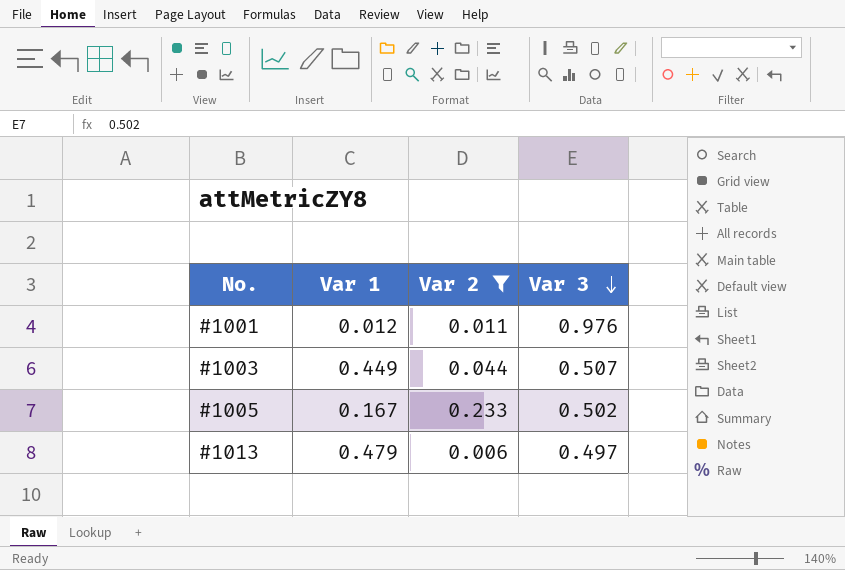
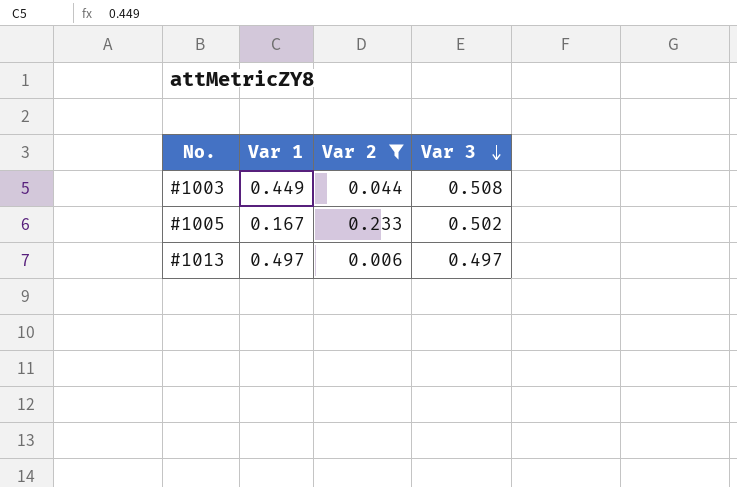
row #1001: 0.012 | 0.011 | 0.976 -> none
#1003 | Var 3: 0.507 -> 0.508
#1013 | Var 1: 0.479 -> 0.497

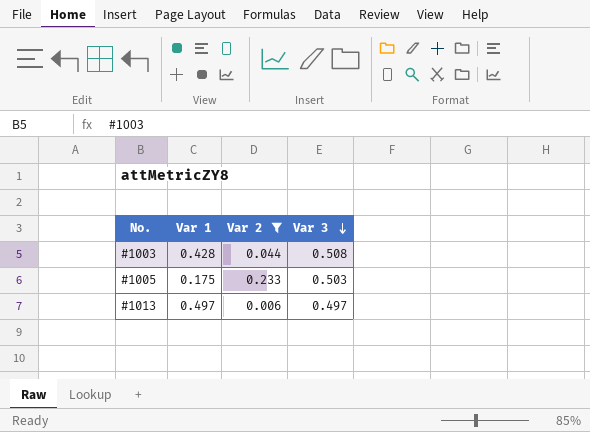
#1003 | Var 1: 0.449 -> 0.428
#1005 | Var 1: 0.167 -> 0.175
#1005 | Var 3: 0.502 -> 0.503

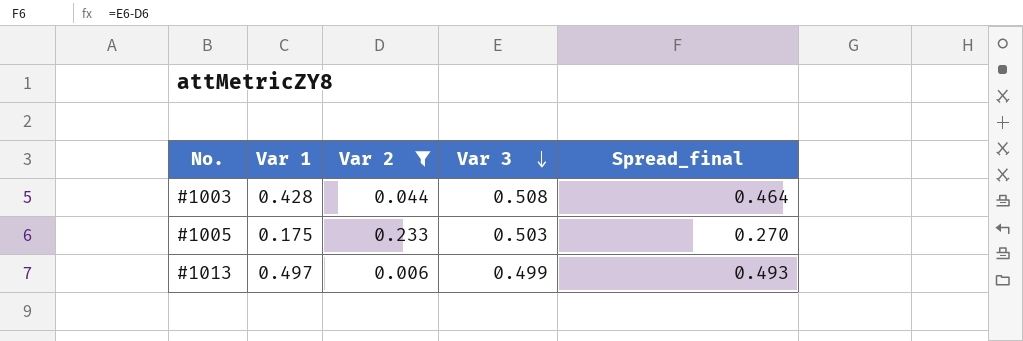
column Spread_final | formula: none -> [Var 3] - [Var 2]
#1013 | Var 3: 0.497 -> 0.499

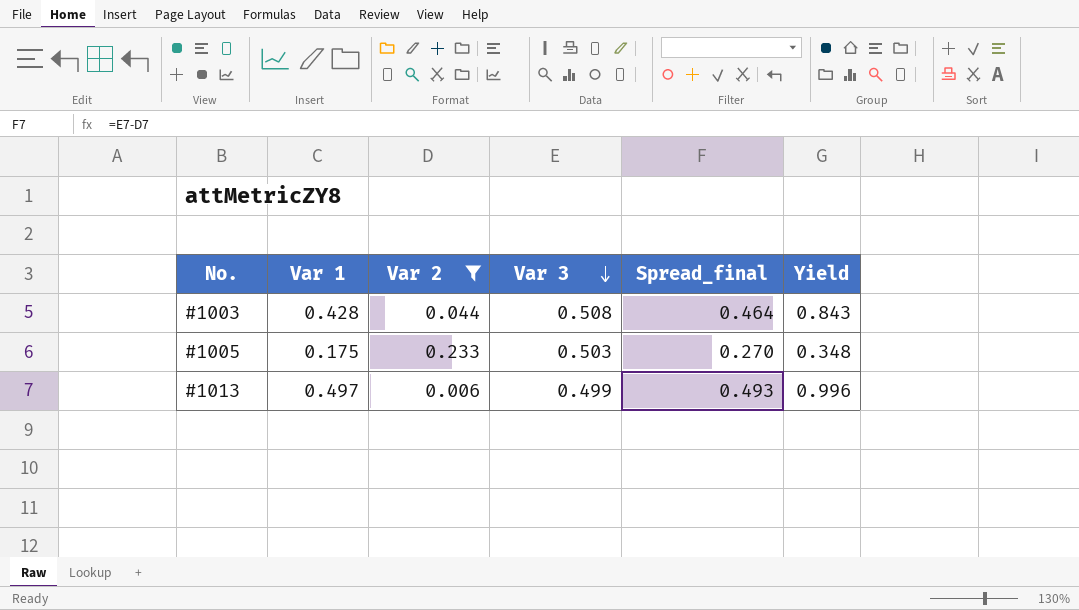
column Yield | formula: none -> [Var 1] / [Var 3]

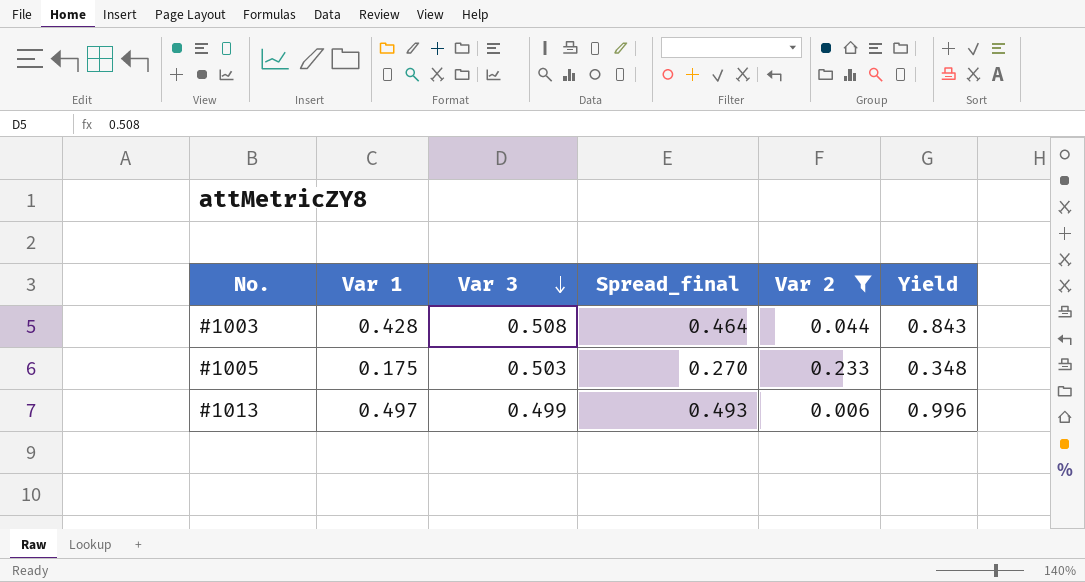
column Var 2 | position: 3 -> 5

